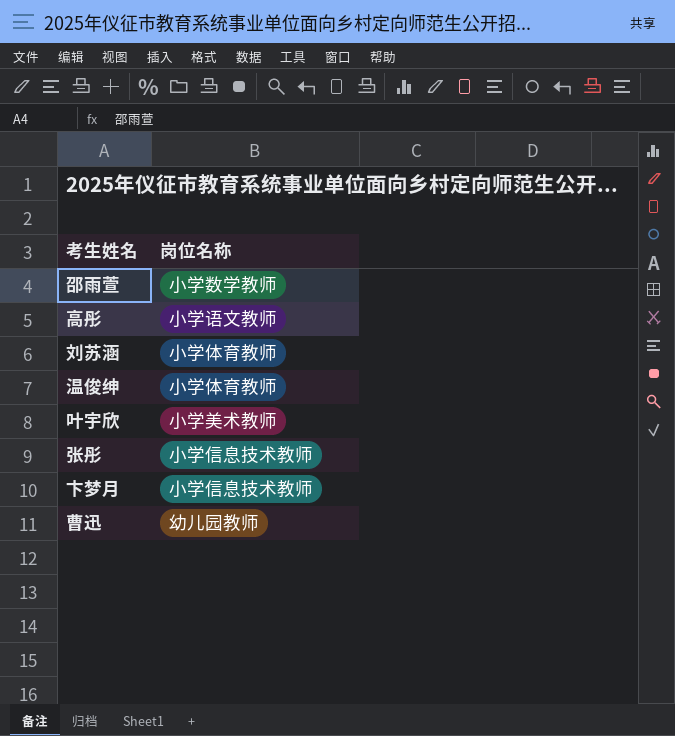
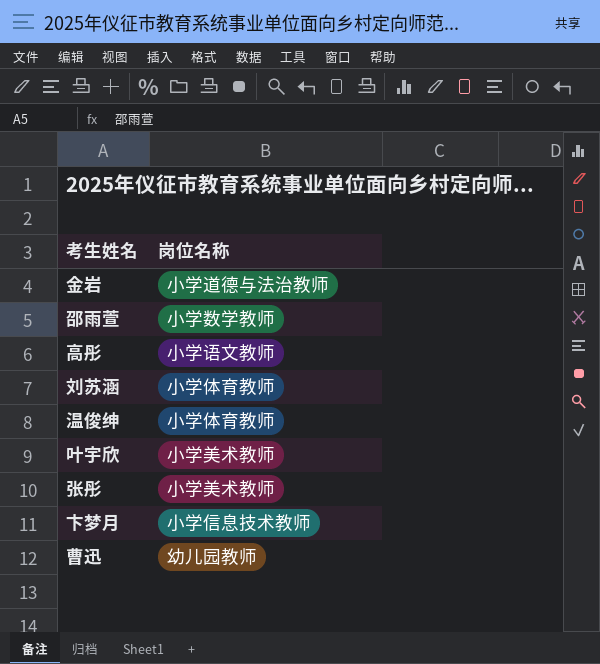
row 金岩: none -> 小学道德与法治教师
张彤 | 岗位名称: 小学信息技术教师 -> 小学美术教师

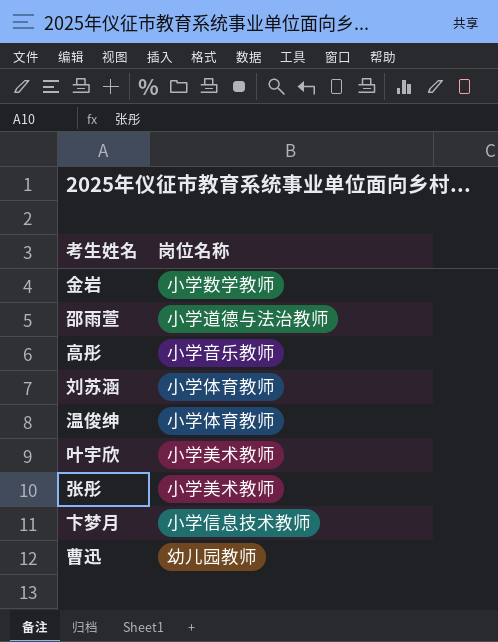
金岩 | 岗位名称: 小学道德与法治教师 -> 小学数学教师
邵雨萱 | 岗位名称: 小学数学教师 -> 小学道德与法治教师
高彤 | 岗位名称: 小学语文教师 -> 小学音乐教师

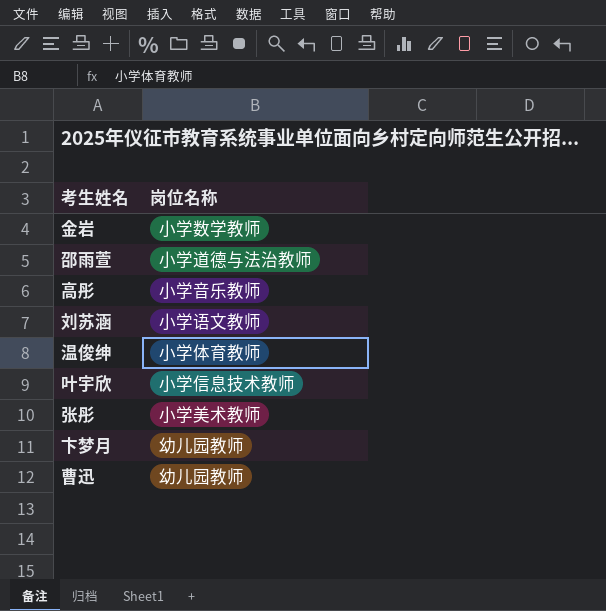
刘苏涵 | 岗位名称: 小学体育教师 -> 小学语文教师
叶宇欣 | 岗位名称: 小学美术教师 -> 小学信息技术教师
卞梦月 | 岗位名称: 小学信息技术教师 -> 幼儿园教师

